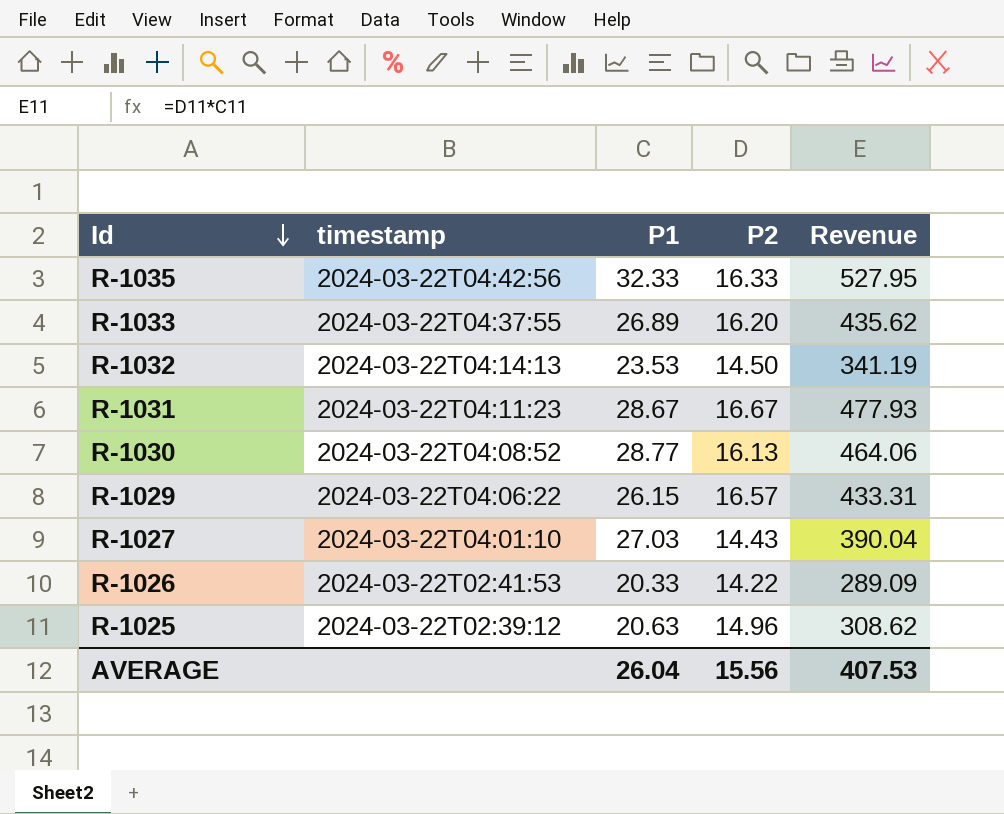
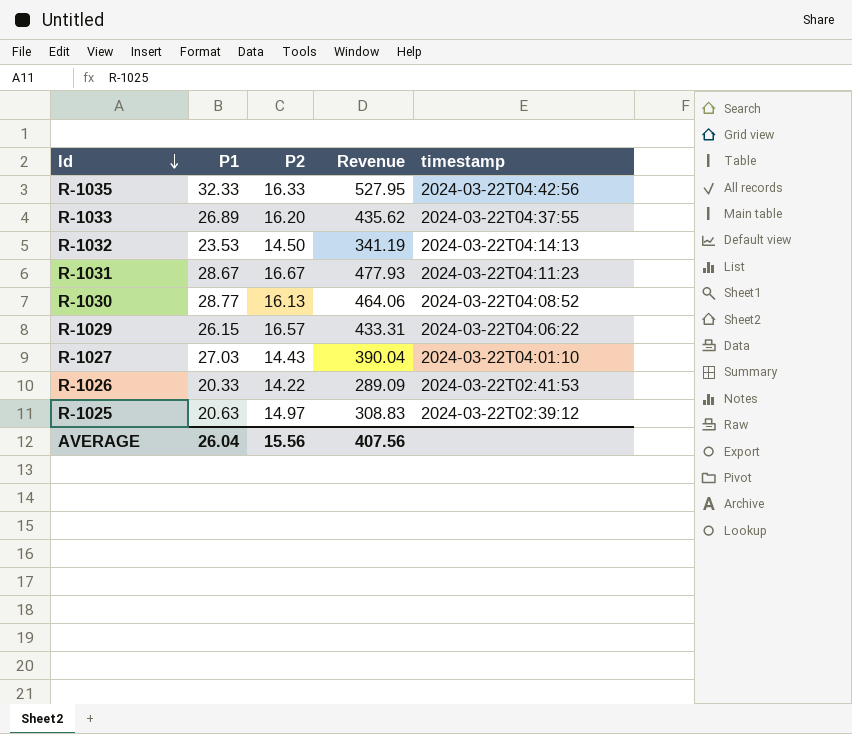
column timestamp | position: 2 -> 5
R-1025 | P2: 14.96 -> 14.97
R-1025 | Revenue: 308.62 -> 308.83
AVERAGE | Revenue: 407.53 -> 407.56

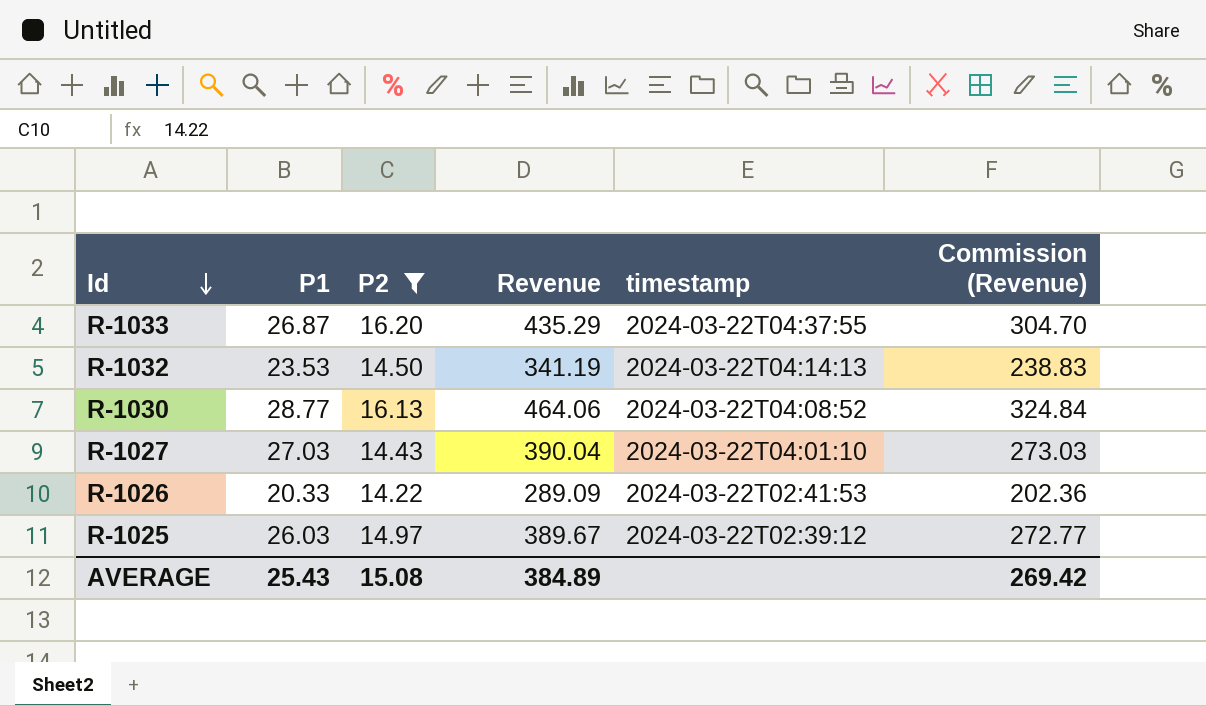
filter: none -> P2 <= 16.20
column Commission (Revenue) | formula: none -> [Revenue] * 0.7
R-1033 | P1: 26.89 -> 26.87
R-1033 | Revenue: 435.62 -> 435.29
R-1025 | P1: 20.63 -> 26.03
R-1025 | Revenue: 308.83 -> 389.67
AVERAGE | P1: 26.04 -> 25.43
AVERAGE | P2: 15.56 -> 15.08
AVERAGE | Revenue: 407.56 -> 384.89

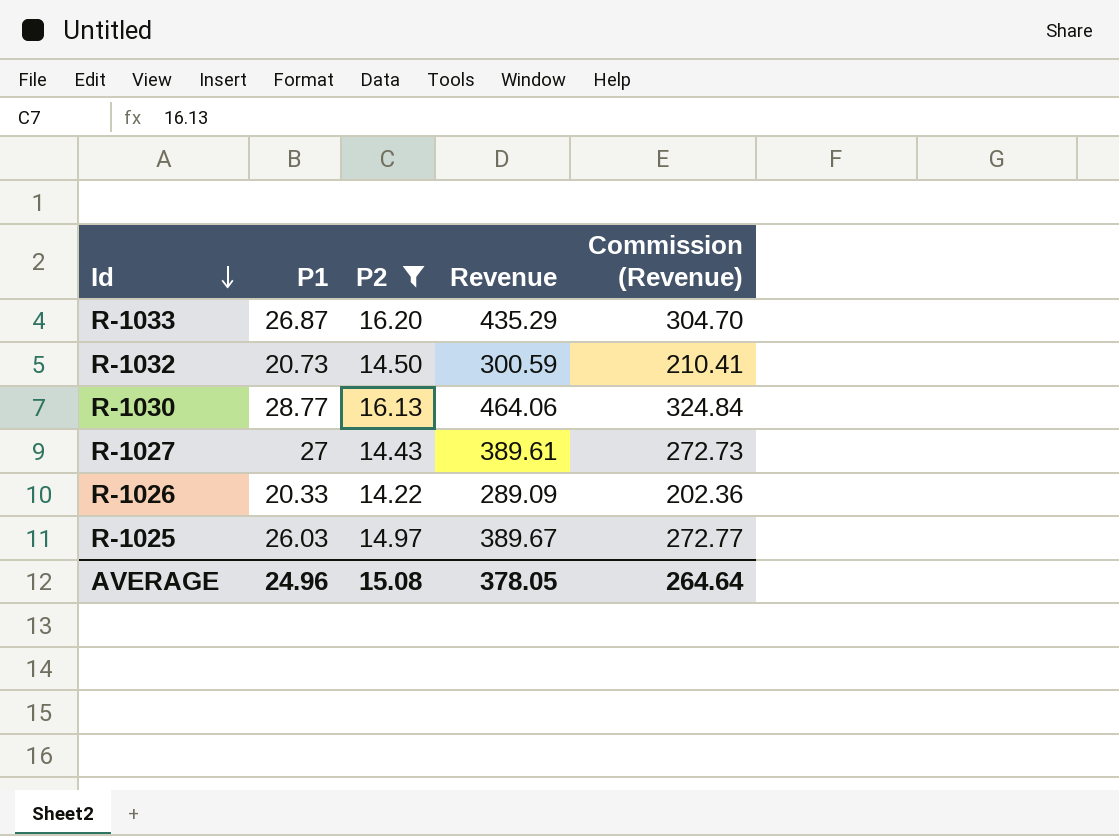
column timestamp | position: 5 -> none
R-1032 | P1: 23.53 -> 20.73
R-1032 | Revenue: 341.19 -> 300.59
R-1032 | Commission (Revenue): 238.83 -> 210.41
R-1027 | P1: 27.03 -> 27
R-1027 | Revenue: 390.04 -> 389.61
R-1027 | Commission (Revenue): 273.03 -> 272.73
AVERAGE | P1: 25.43 -> 24.96
AVERAGE | Revenue: 384.89 -> 378.05
AVERAGE | Commission (Revenue): 269.42 -> 264.64

